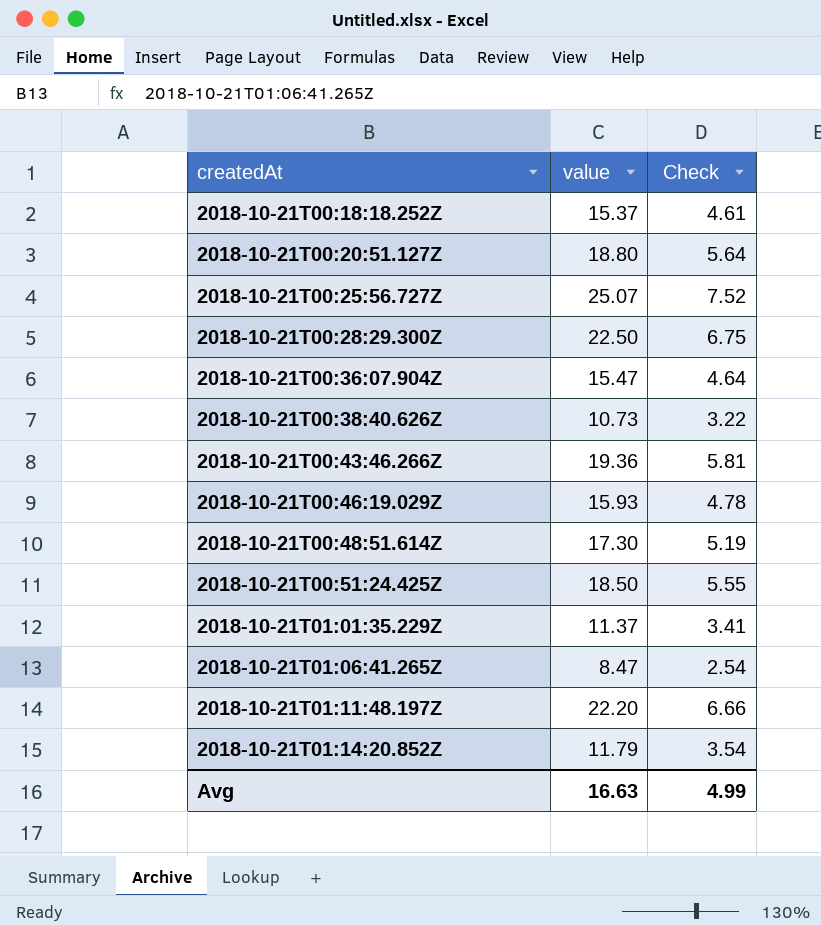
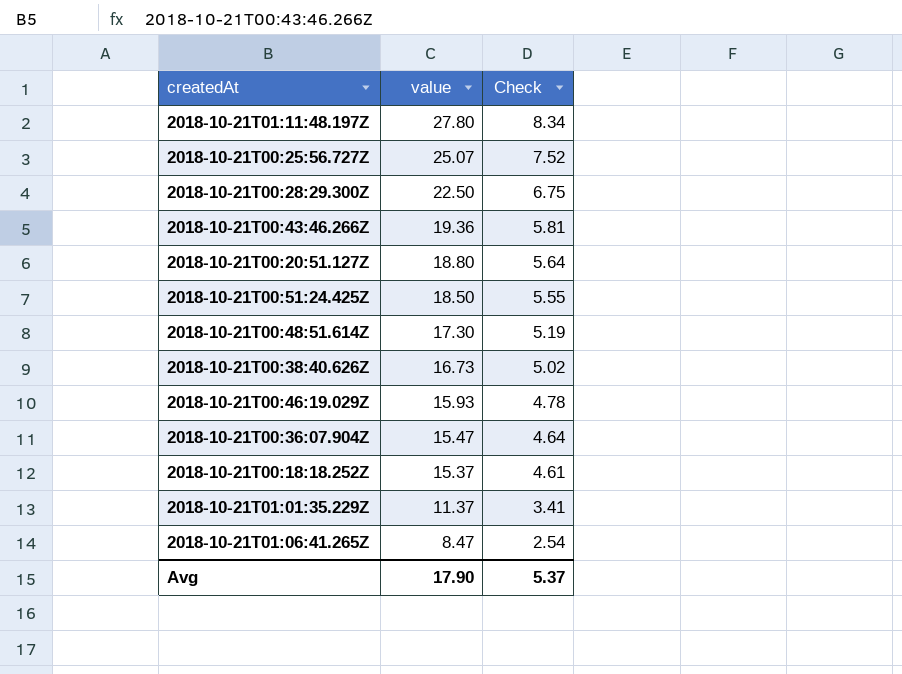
row order: createdAt ascending -> value descending
row 2018-10-21T01:14:20.852Z: 11.79 | 3.54 -> none
2018-10-21T01:11:48.197Z | value: 22.20 -> 27.80
2018-10-21T01:11:48.197Z | Check: 6.66 -> 8.34
2018-10-21T00:38:40.626Z | value: 10.73 -> 16.73
2018-10-21T00:38:40.626Z | Check: 3.22 -> 5.02
Avg | value: 16.63 -> 17.90
Avg | Check: 4.99 -> 5.37

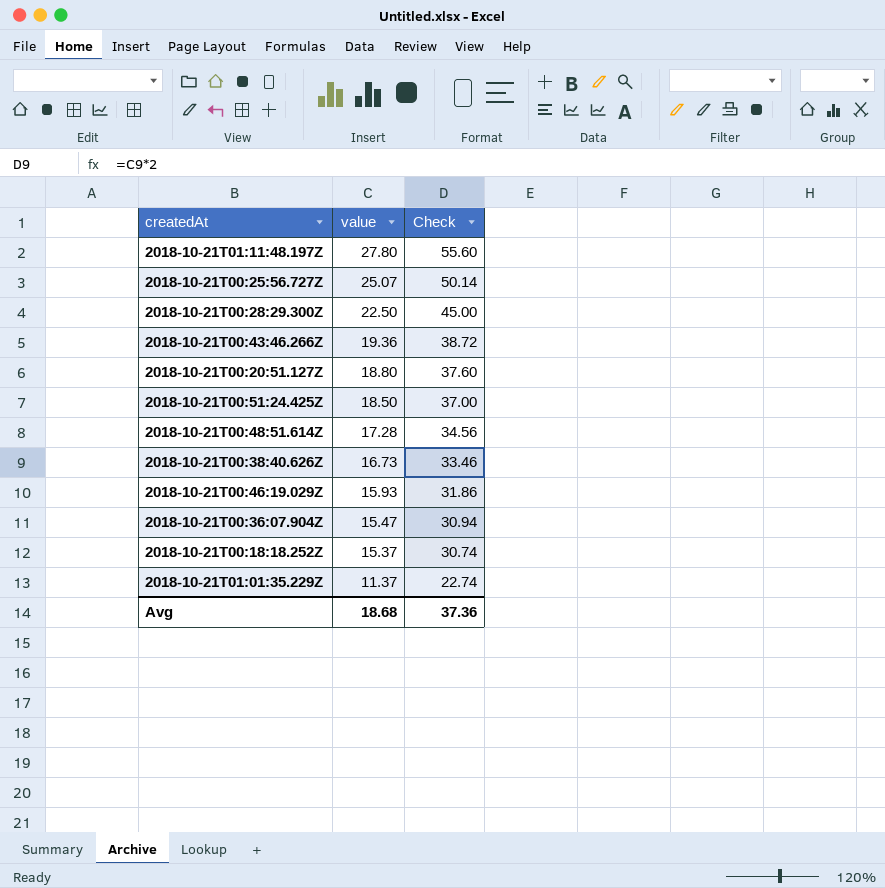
column Check | formula: [value] * 0.3 -> [value] * 2
row 2018-10-21T01:06:41.265Z: 8.47 | 2.54 -> none
2018-10-21T00:48:51.614Z | value: 17.30 -> 17.28
Avg | value: 17.90 -> 18.68
Avg | Check: 5.37 -> 37.36

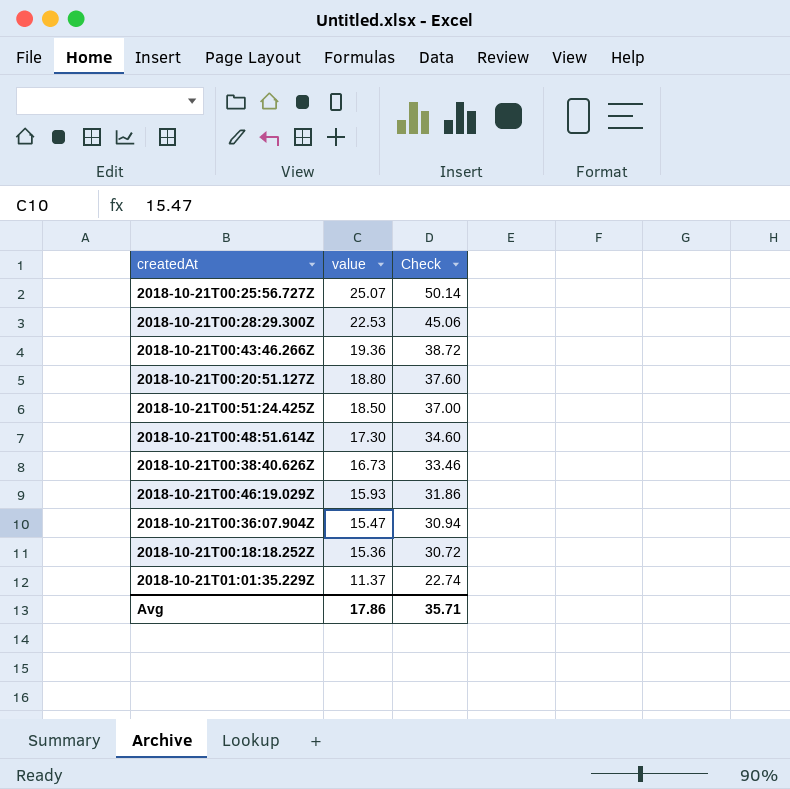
row 2018-10-21T01:11:48.197Z: 27.80 | 55.60 -> none
2018-10-21T00:28:29.300Z | value: 22.50 -> 22.53
2018-10-21T00:28:29.300Z | Check: 45.00 -> 45.06
2018-10-21T00:48:51.614Z | value: 17.28 -> 17.30
2018-10-21T00:48:51.614Z | Check: 34.56 -> 34.60
2018-10-21T00:18:18.252Z | value: 15.37 -> 15.36
2018-10-21T00:18:18.252Z | Check: 30.74 -> 30.72
Avg | value: 18.68 -> 17.86
Avg | Check: 37.36 -> 35.71

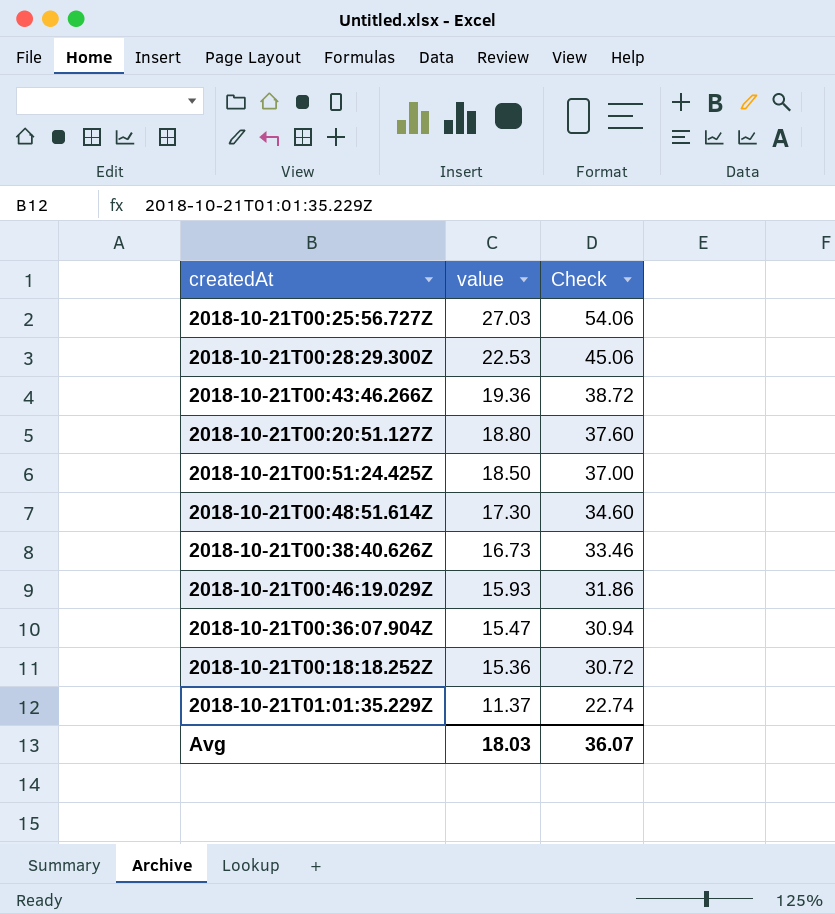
2018-10-21T00:25:56.727Z | value: 25.07 -> 27.03
2018-10-21T00:25:56.727Z | Check: 50.14 -> 54.06
Avg | value: 17.86 -> 18.03
Avg | Check: 35.71 -> 36.07

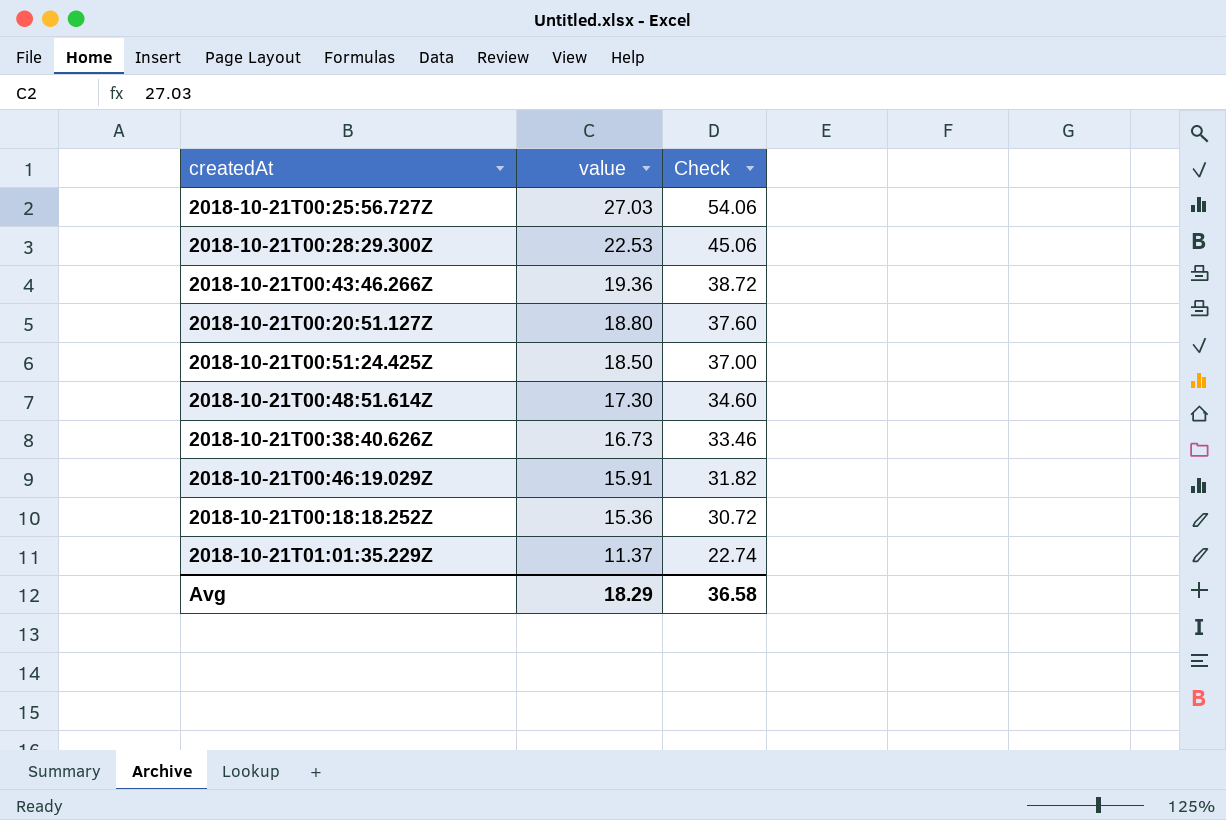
row 2018-10-21T00:36:07.904Z: 15.47 | 30.94 -> none
2018-10-21T00:46:19.029Z | value: 15.93 -> 15.91
2018-10-21T00:46:19.029Z | Check: 31.86 -> 31.82
Avg | value: 18.03 -> 18.29
Avg | Check: 36.07 -> 36.58

